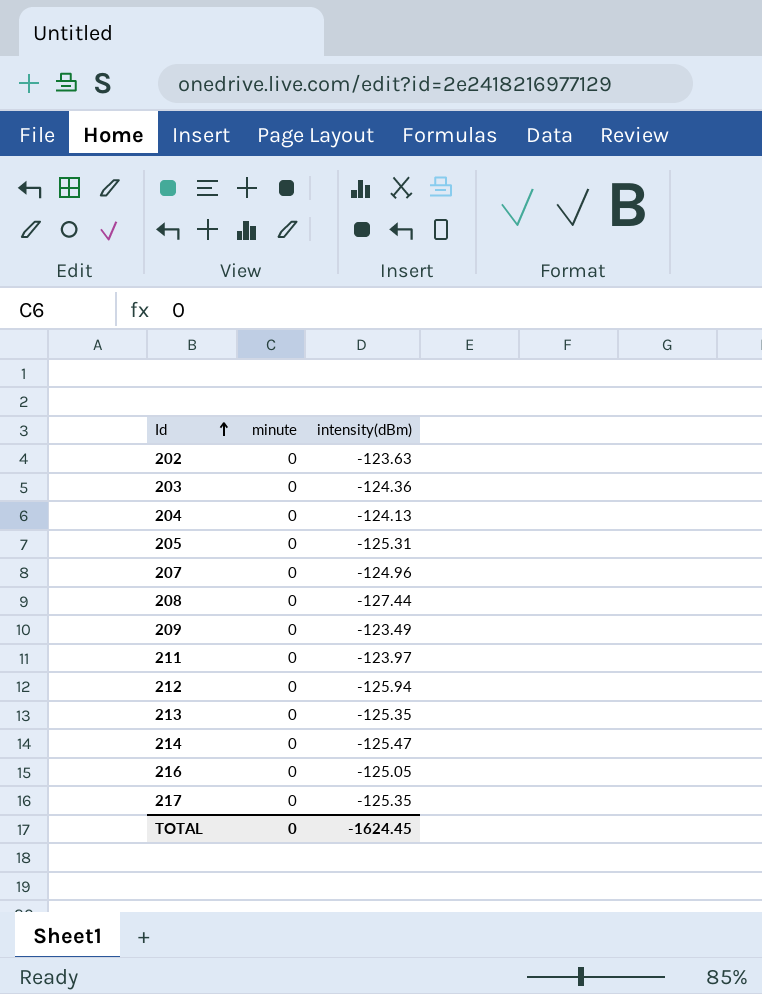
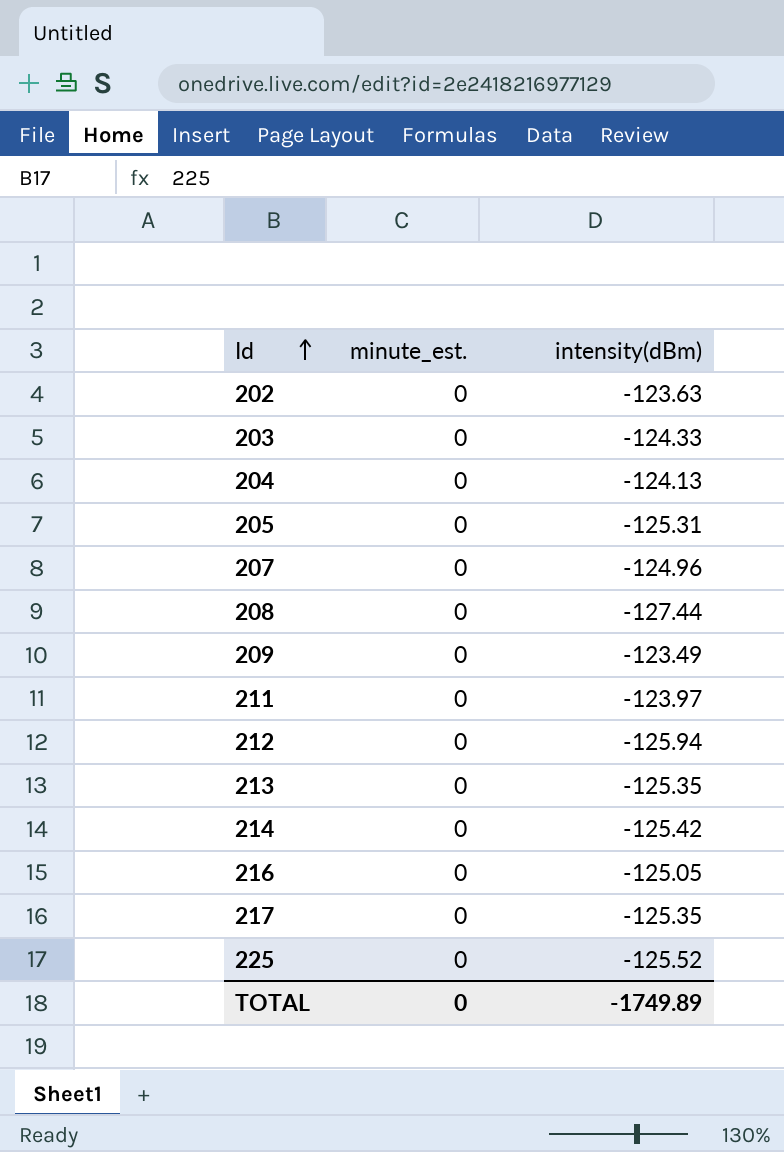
column name: minute -> minute_est.
203 | intensity(dBm): -124.36 -> -124.33
214 | intensity(dBm): -125.47 -> -125.42
row 225: none -> 0 | -125.52
TOTAL | intensity(dBm): -1624.45 -> -1749.89

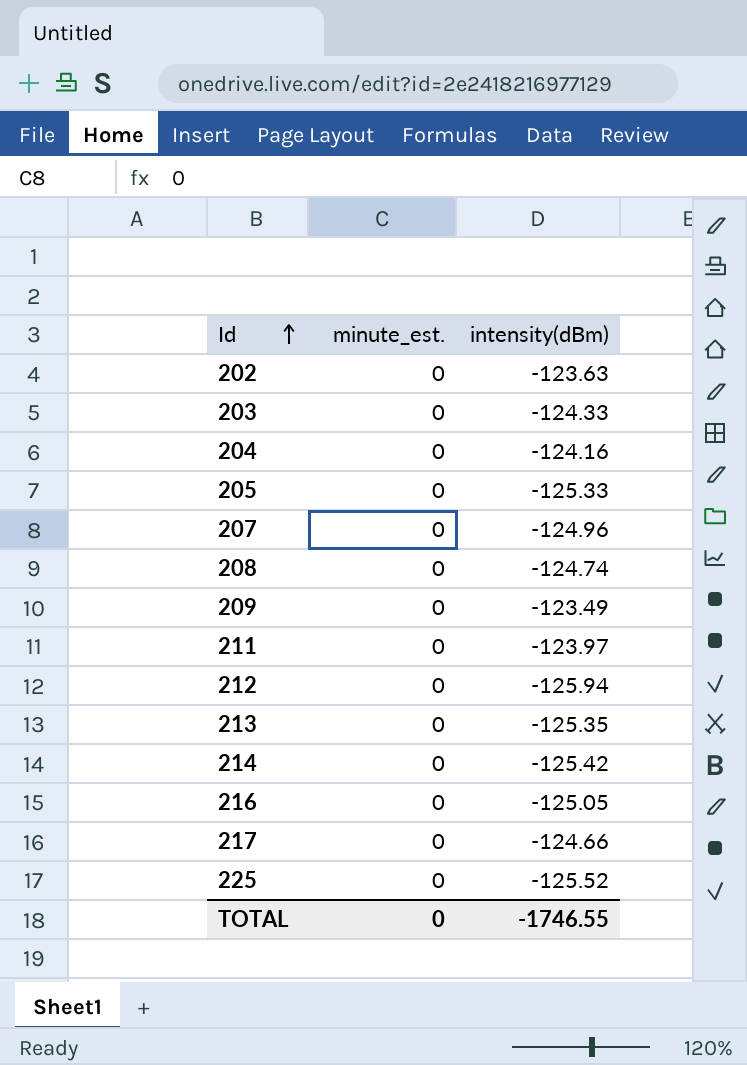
204 | intensity(dBm): -124.13 -> -124.16
205 | intensity(dBm): -125.31 -> -125.33
208 | intensity(dBm): -127.44 -> -124.74
217 | intensity(dBm): -125.35 -> -124.66
TOTAL | intensity(dBm): -1749.89 -> -1746.55

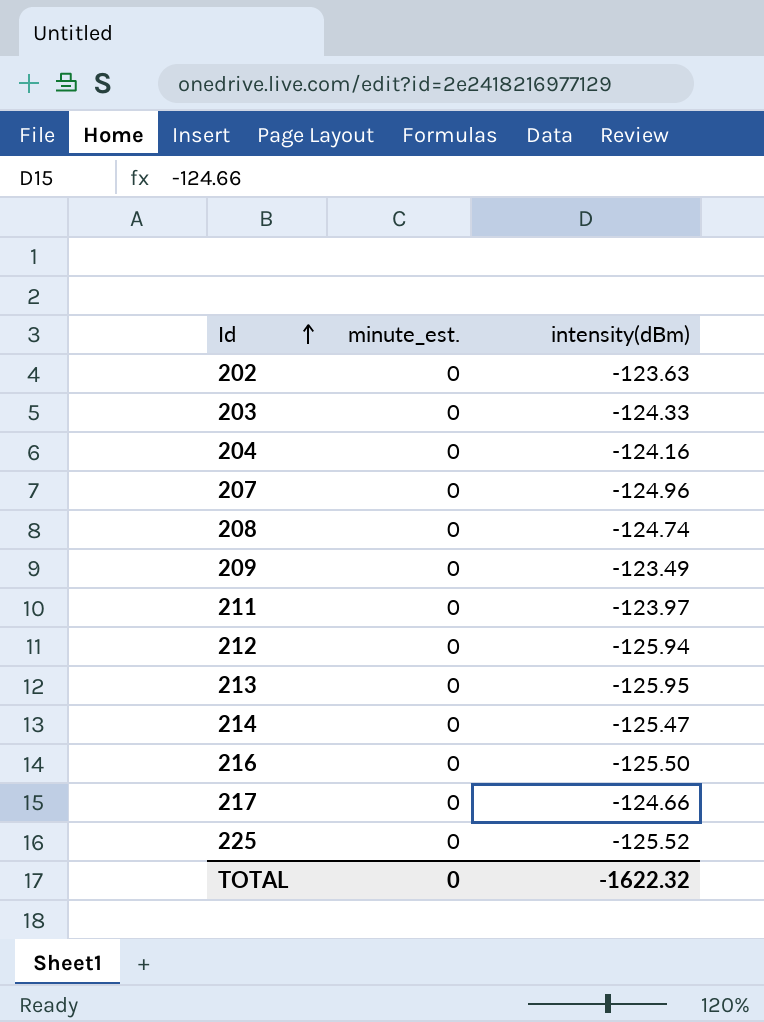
row 205: 0 | -125.33 -> none
213 | intensity(dBm): -125.35 -> -125.95
214 | intensity(dBm): -125.42 -> -125.47
216 | intensity(dBm): -125.05 -> -125.50
TOTAL | intensity(dBm): -1746.55 -> -1622.32

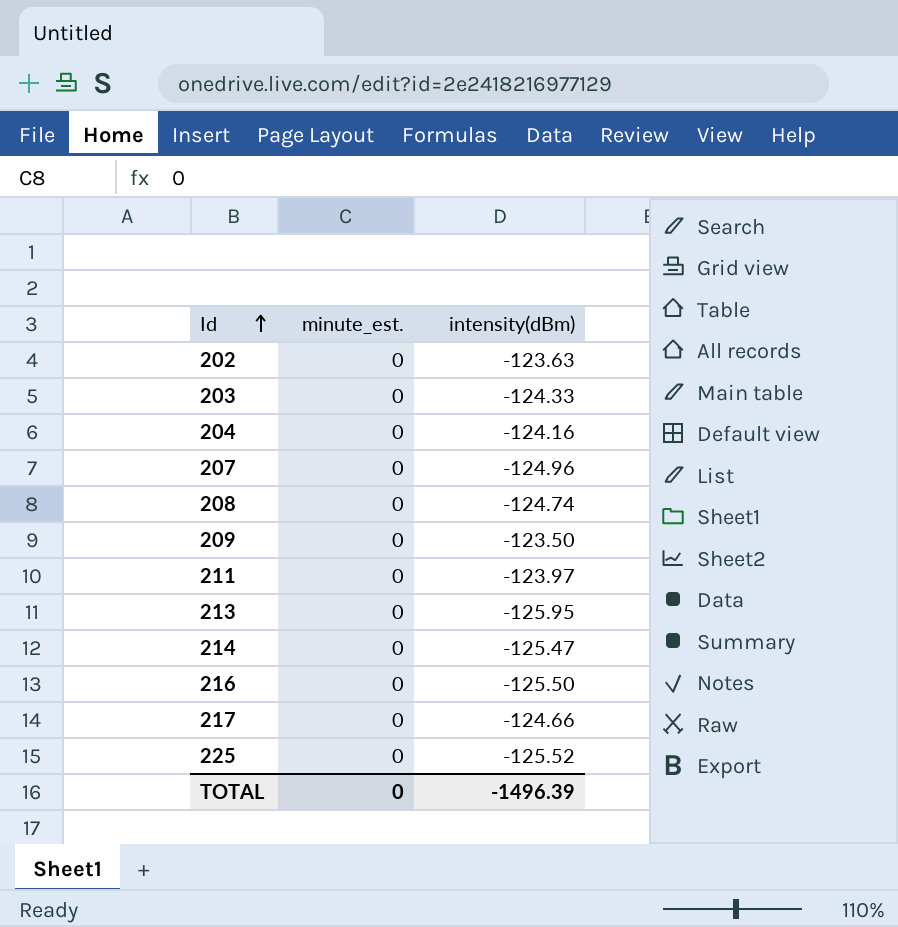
row 212: 0 | -125.94 -> none
209 | intensity(dBm): -123.49 -> -123.50
TOTAL | intensity(dBm): -1622.32 -> -1496.39

